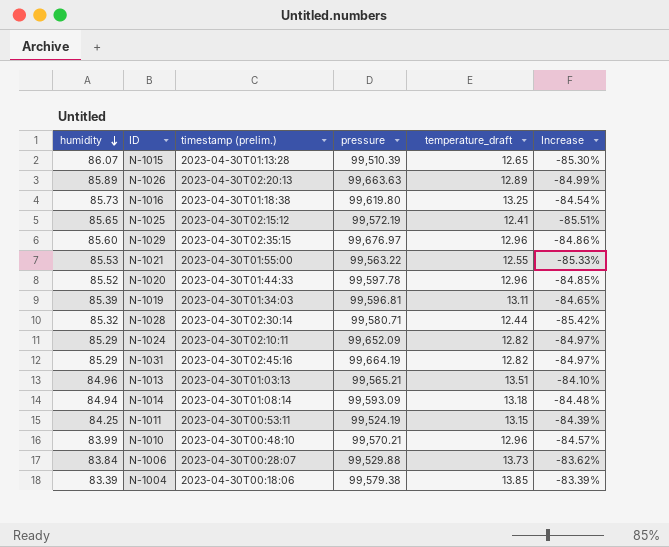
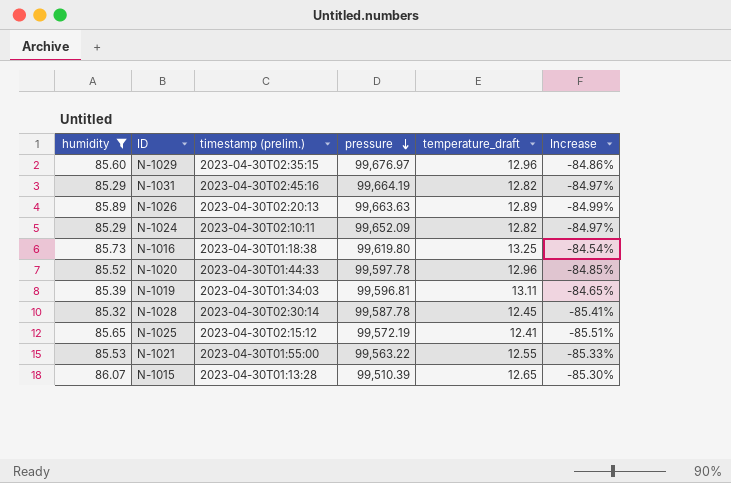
filter: none -> humidity >= 85.29
row order: humidity descending -> pressure descending
N-1028 | pressure: 99,580.71 -> 99,587.78
N-1028 | temperature_draft: 12.44 -> 12.45
N-1028 | Increase: -85.42% -> -85.41%

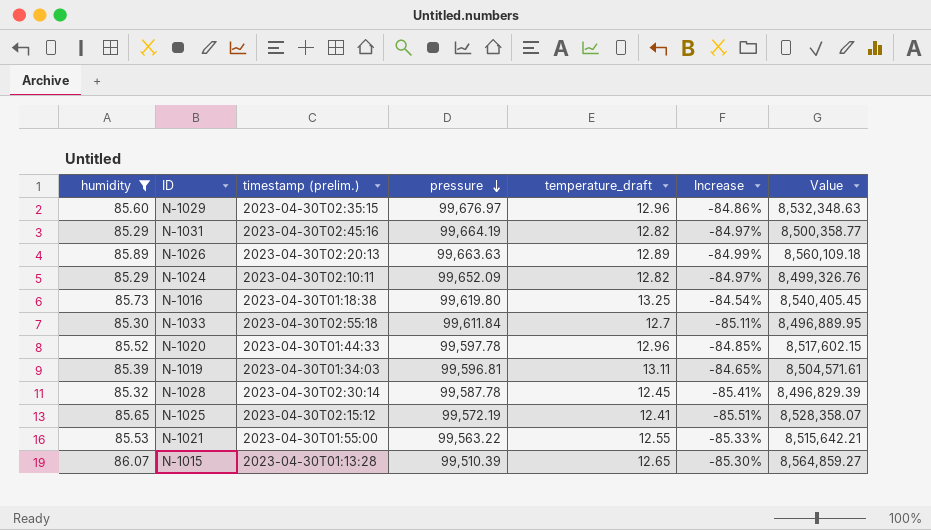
column Value | formula: none -> [humidity] * [pressure]
row N-1033: none -> 85.30 | 2023-04-30T02:55:18 | 99,611.84 | 12.7 | -85.11% | 8,496,889.95

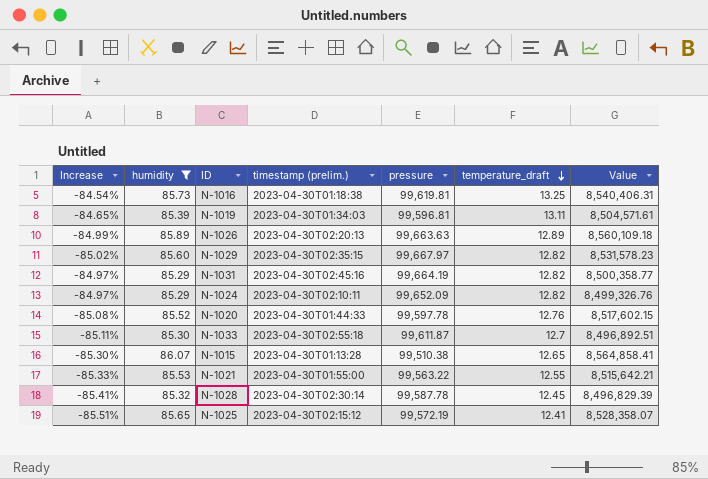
row order: pressure descending -> temperature_draft descending
column Increase | position: 6 -> 1
N-1016 | pressure: 99,619.80 -> 99,619.81
N-1016 | Value: 8,540,405.45 -> 8,540,406.31
N-1029 | Increase: -84.86% -> -85.02%
N-1029 | pressure: 99,676.97 -> 99,667.97
N-1029 | temperature_draft: 12.96 -> 12.82
N-1029 | Value: 8,532,348.63 -> 8,531,578.23
N-1020 | Increase: -84.85% -> -85.08%
N-1020 | temperature_draft: 12.96 -> 12.76
N-1033 | pressure: 99,611.84 -> 99,611.87
N-1033 | Value: 8,496,889.95 -> 8,496,892.51
N-1015 | pressure: 99,510.39 -> 99,510.38
N-1015 | Value: 8,564,859.27 -> 8,564,858.41

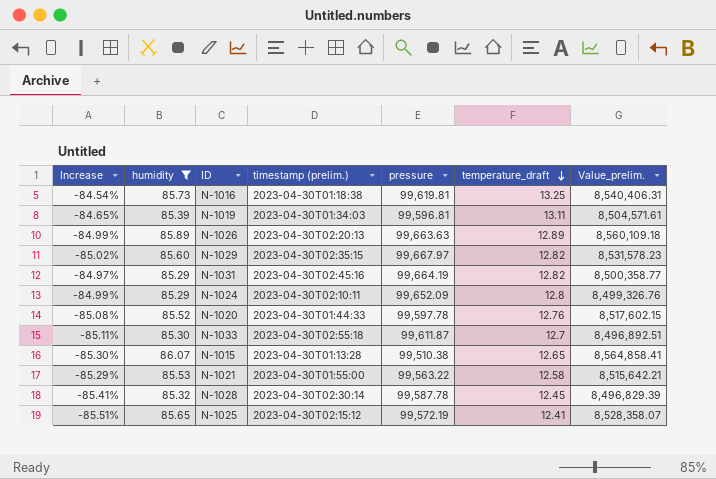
column name: Value -> Value_prelim.
N-1024 | Increase: -84.97% -> -84.99%
N-1024 | temperature_draft: 12.82 -> 12.8
N-1021 | Increase: -85.33% -> -85.29%
N-1021 | temperature_draft: 12.55 -> 12.58

